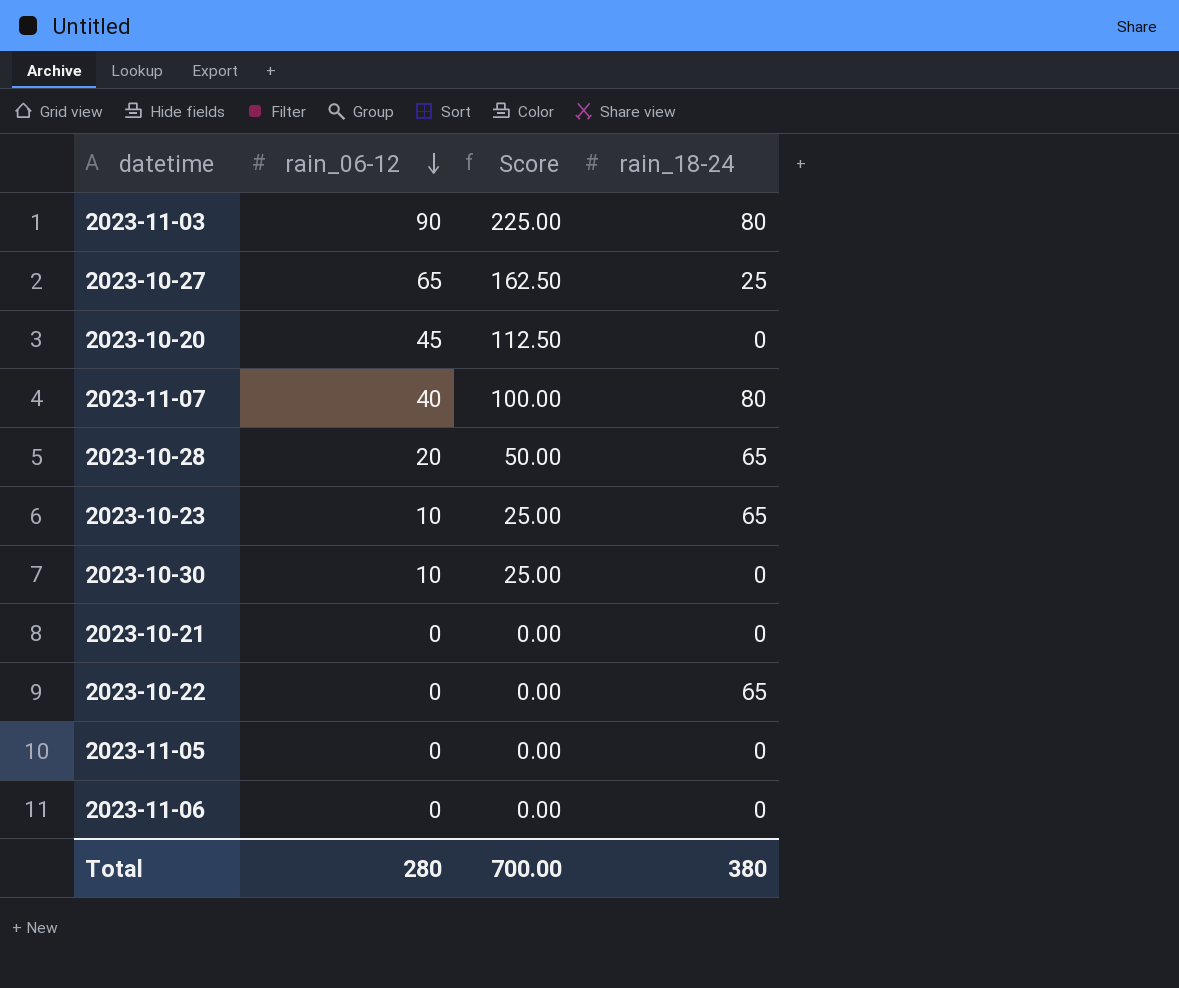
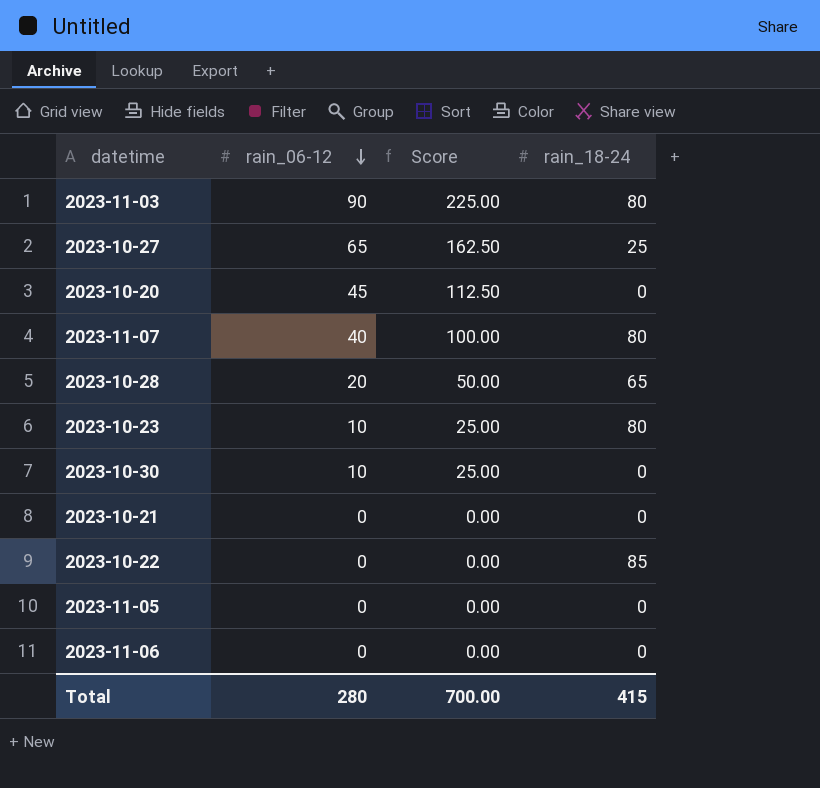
2023-10-23 | rain_18-24: 65 -> 80
2023-10-22 | rain_18-24: 65 -> 85
Total | rain_18-24: 380 -> 415

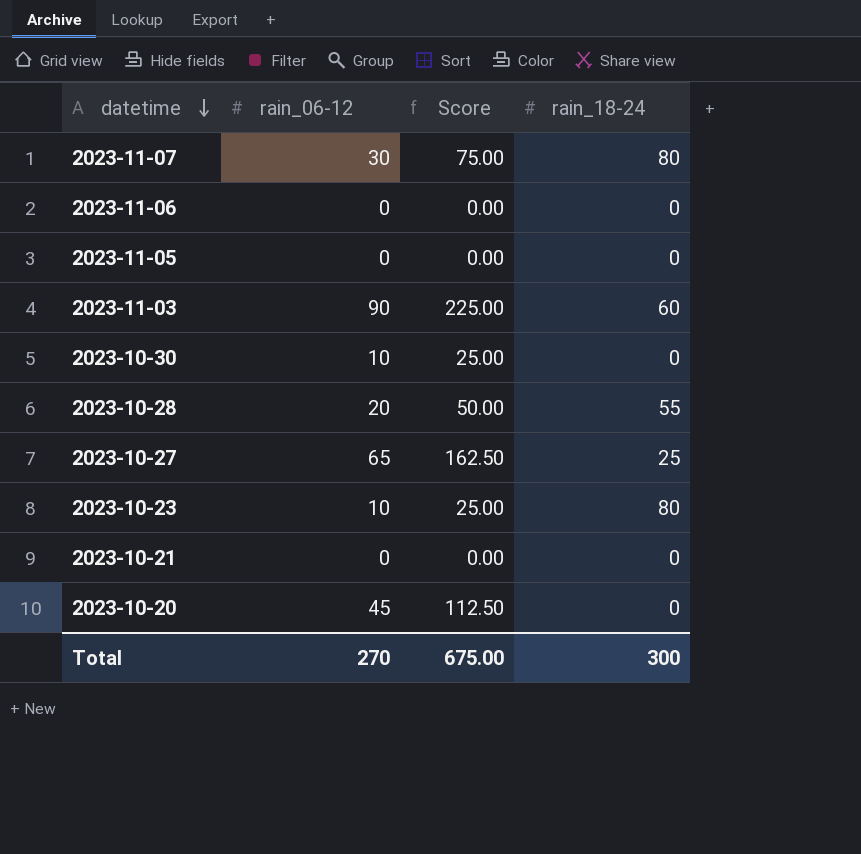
row order: rain_06-12 descending -> datetime descending
row 2023-10-22: 0 | 0.00 | 85 -> none
2023-11-07 | rain_06-12: 40 -> 30
2023-11-07 | Score: 100.00 -> 75.00
2023-11-03 | rain_18-24: 80 -> 60
2023-10-28 | rain_18-24: 65 -> 55
Total | rain_06-12: 280 -> 270
Total | Score: 700.00 -> 675.00
Total | rain_18-24: 415 -> 300

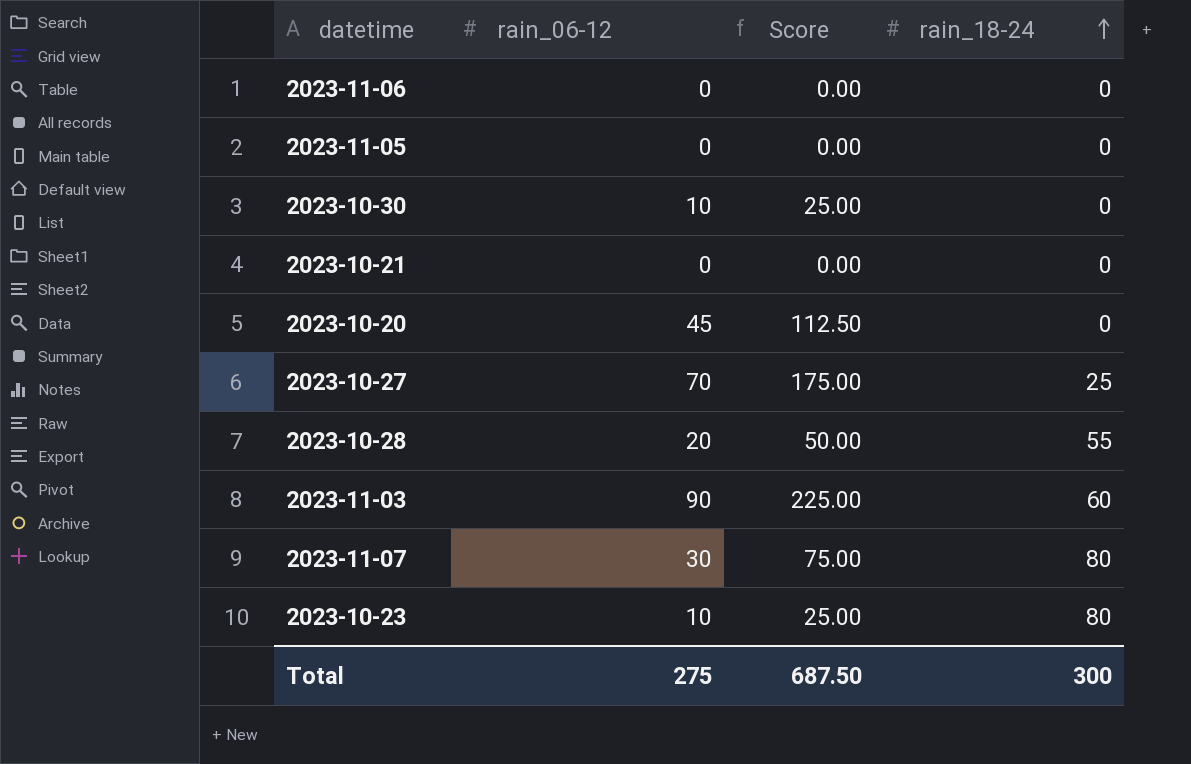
row order: datetime descending -> rain_18-24 ascending
2023-10-27 | rain_06-12: 65 -> 70
2023-10-27 | Score: 162.50 -> 175.00
Total | rain_06-12: 270 -> 275
Total | Score: 675.00 -> 687.50

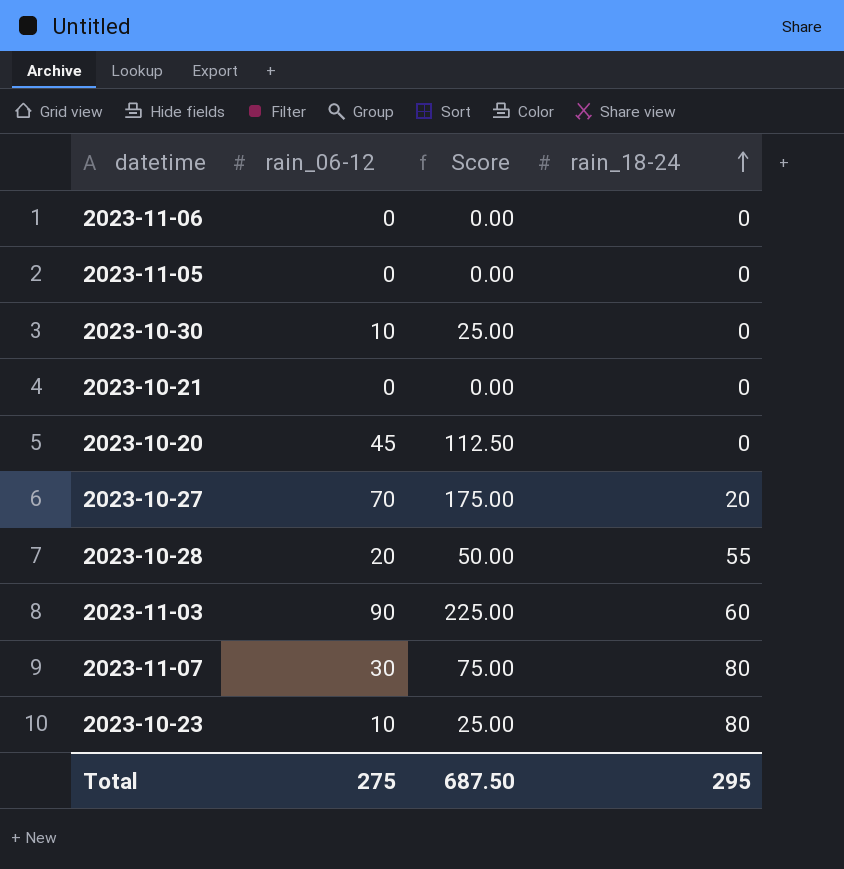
2023-10-27 | rain_18-24: 25 -> 20
Total | rain_18-24: 300 -> 295

